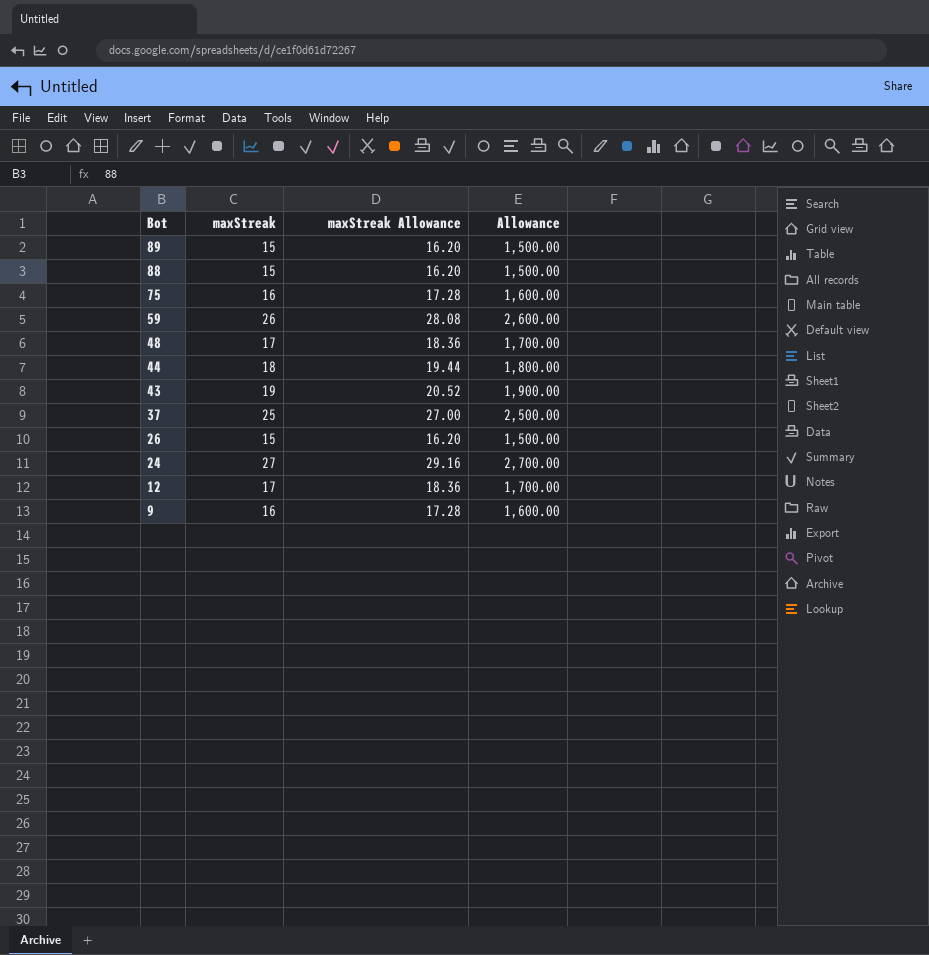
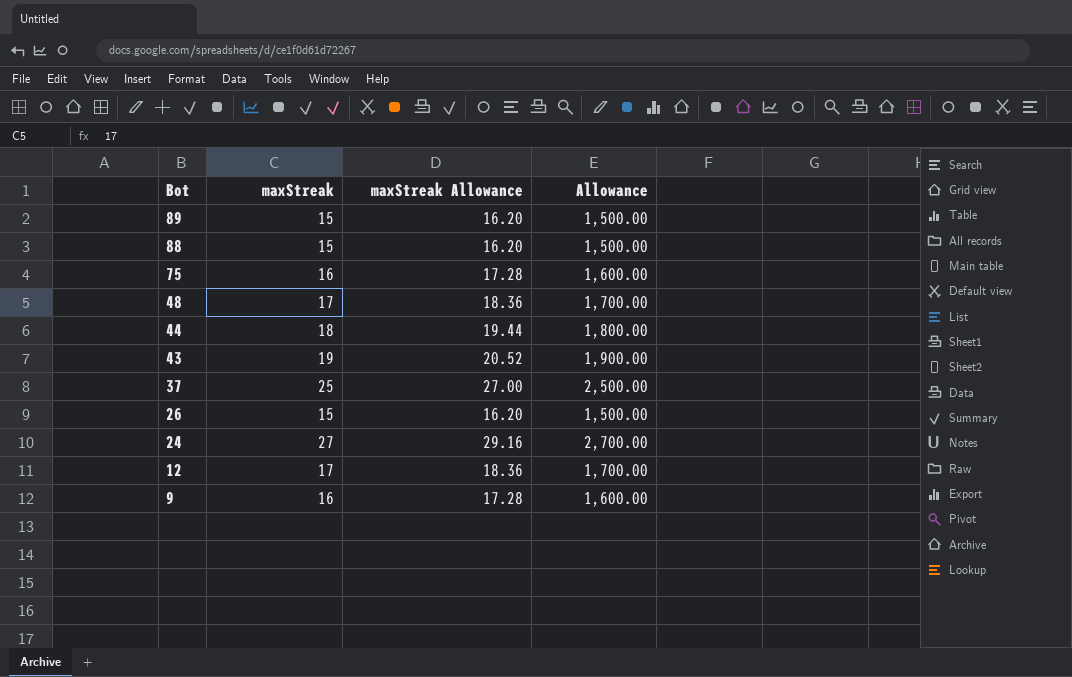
row 59: 26 | 28.08 | 2,600.00 -> none

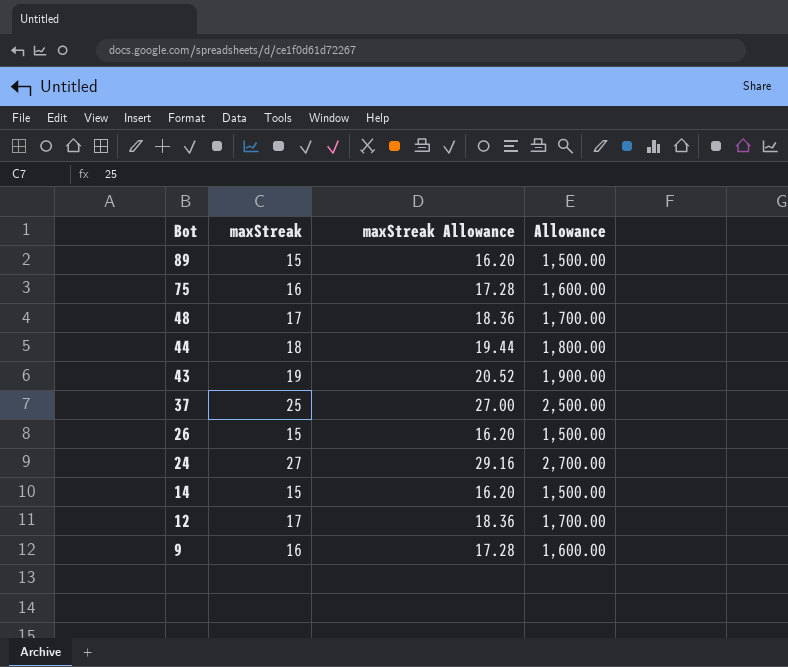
row 88: 15 | 16.20 | 1,500.00 -> none
row 14: none -> 15 | 16.20 | 1,500.00

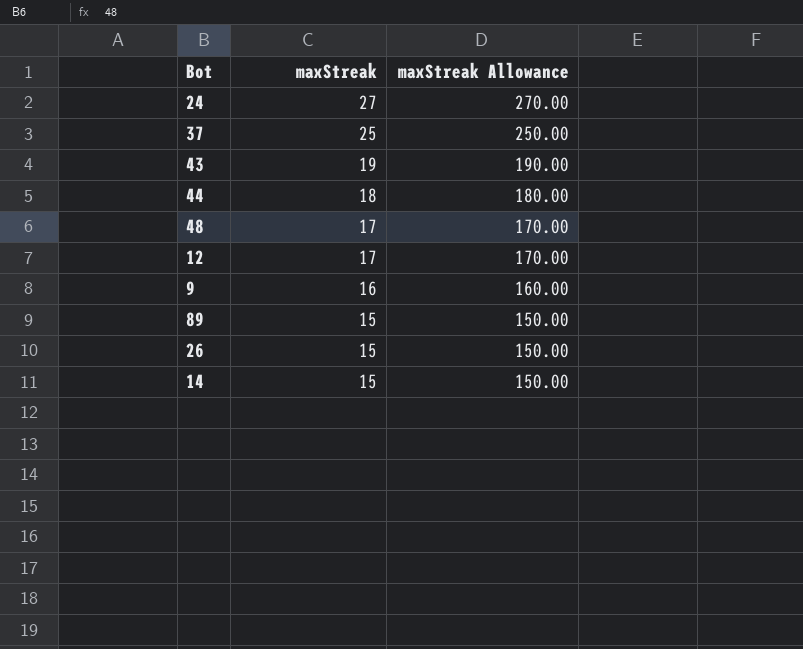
row order: Bot descending -> maxStreak descending
column Allowance | formula: [maxStreak] * 100 -> none
column maxStreak Allowance | formula: [maxStreak] * 1.08 -> [maxStreak] * 10
row 75: 16 | 17.28 | 1,600.00 -> none

